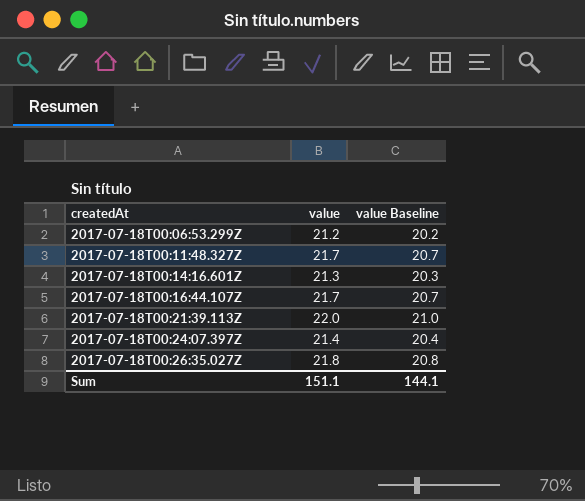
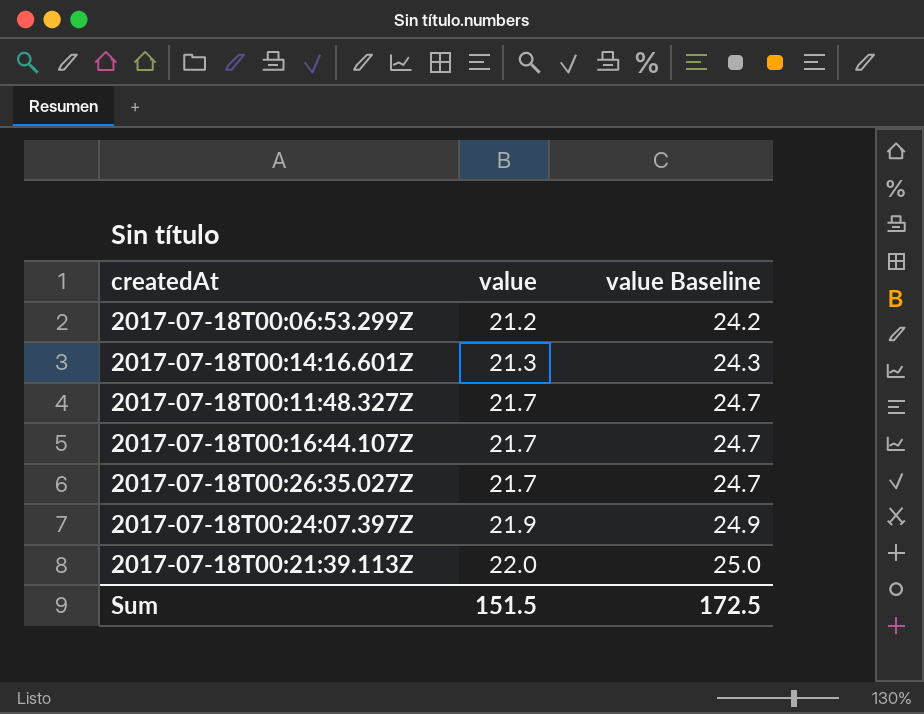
row order: createdAt ascending -> value ascending
column value Baseline | formula: [value] - 1 -> [value] + 3
2017-07-18T00:26:35.027Z | value: 21.8 -> 21.7
2017-07-18T00:24:07.397Z | value: 21.4 -> 21.9
Sum | value: 151.1 -> 151.5
Sum | value Baseline: 144.1 -> 172.5

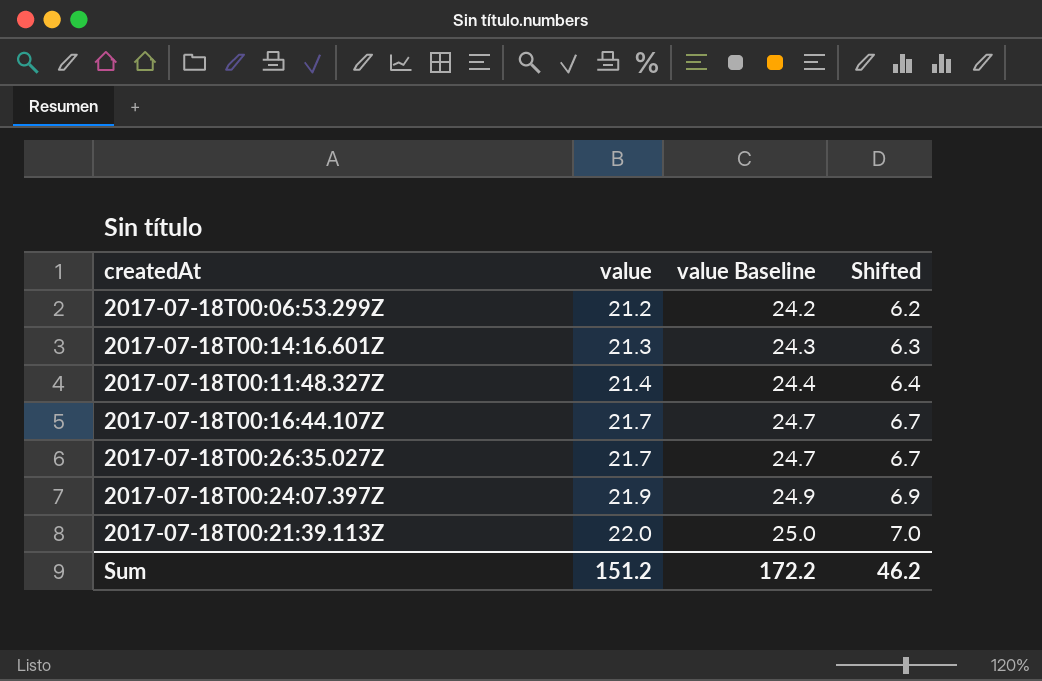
column Shifted | formula: none -> [value] - 15
2017-07-18T00:11:48.327Z | value: 21.7 -> 21.4
2017-07-18T00:11:48.327Z | value Baseline: 24.7 -> 24.4
Sum | value: 151.5 -> 151.2
Sum | value Baseline: 172.5 -> 172.2

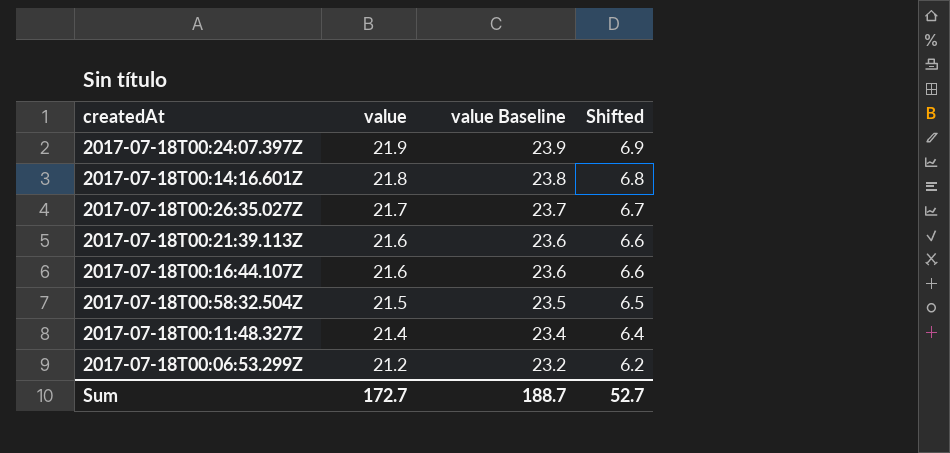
row order: value ascending -> value descending
column value Baseline | formula: [value] + 3 -> [value] + 2
2017-07-18T00:14:16.601Z | value: 21.3 -> 21.8
2017-07-18T00:14:16.601Z | Shifted: 6.3 -> 6.8
2017-07-18T00:21:39.113Z | value: 22.0 -> 21.6
2017-07-18T00:21:39.113Z | Shifted: 7.0 -> 6.6
2017-07-18T00:16:44.107Z | value: 21.7 -> 21.6
2017-07-18T00:16:44.107Z | Shifted: 6.7 -> 6.6
row 2017-07-18T00:58:32.504Z: none -> 21.5 | 23.5 | 6.5
Sum | value: 151.2 -> 172.7
Sum | value Baseline: 172.2 -> 188.7
Sum | Shifted: 46.2 -> 52.7

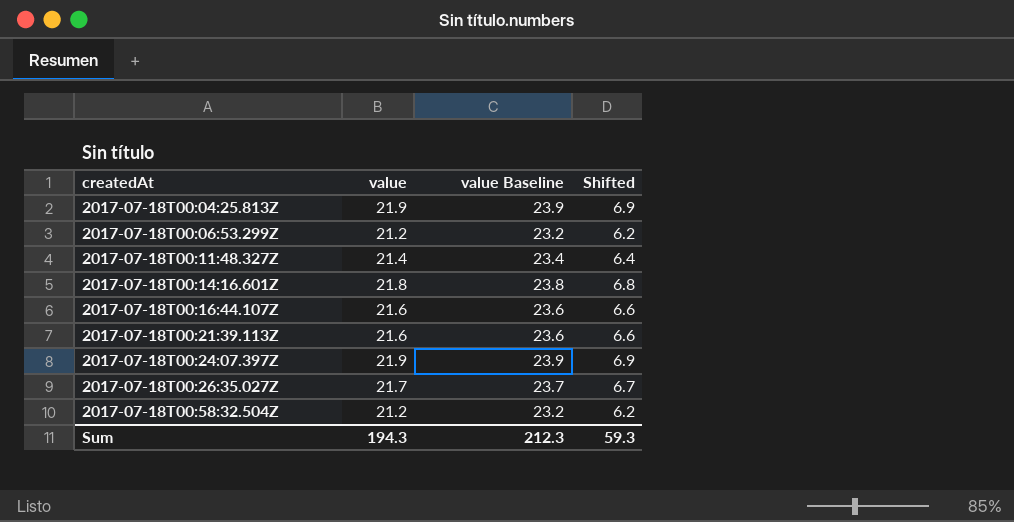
row order: value descending -> createdAt ascending
row 2017-07-18T00:04:25.813Z: none -> 21.9 | 23.9 | 6.9
2017-07-18T00:58:32.504Z | value: 21.5 -> 21.2
2017-07-18T00:58:32.504Z | value Baseline: 23.5 -> 23.2
2017-07-18T00:58:32.504Z | Shifted: 6.5 -> 6.2
Sum | value: 172.7 -> 194.3
Sum | value Baseline: 188.7 -> 212.3
Sum | Shifted: 52.7 -> 59.3

